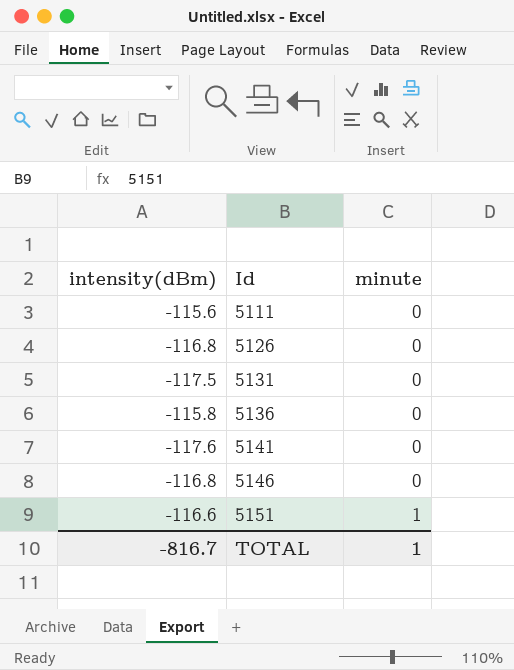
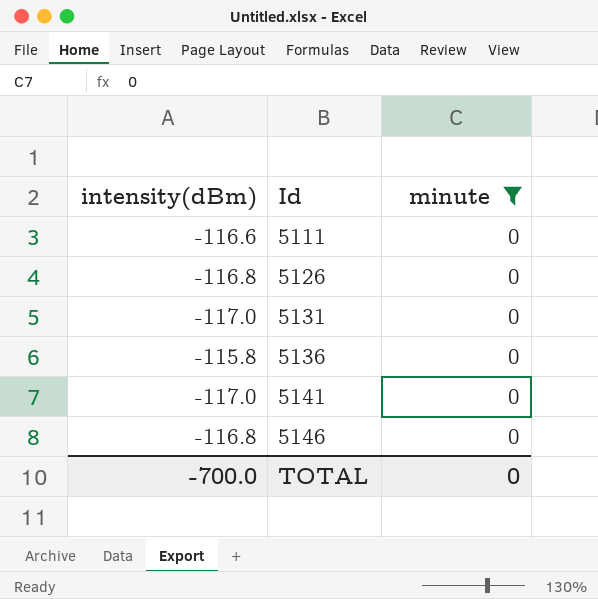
filter: none -> minute = 0
5111 | intensity(dBm): -115.6 -> -116.6
5131 | intensity(dBm): -117.5 -> -117.0
5141 | intensity(dBm): -117.6 -> -117.0
TOTAL | intensity(dBm): -816.7 -> -700.0
TOTAL | minute: 1 -> 0

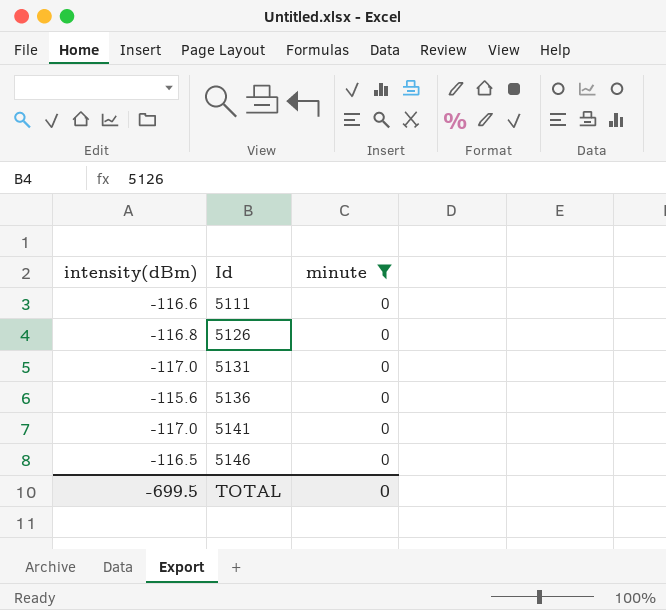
5136 | intensity(dBm): -115.8 -> -115.6
5146 | intensity(dBm): -116.8 -> -116.5
TOTAL | intensity(dBm): -700.0 -> -699.5

